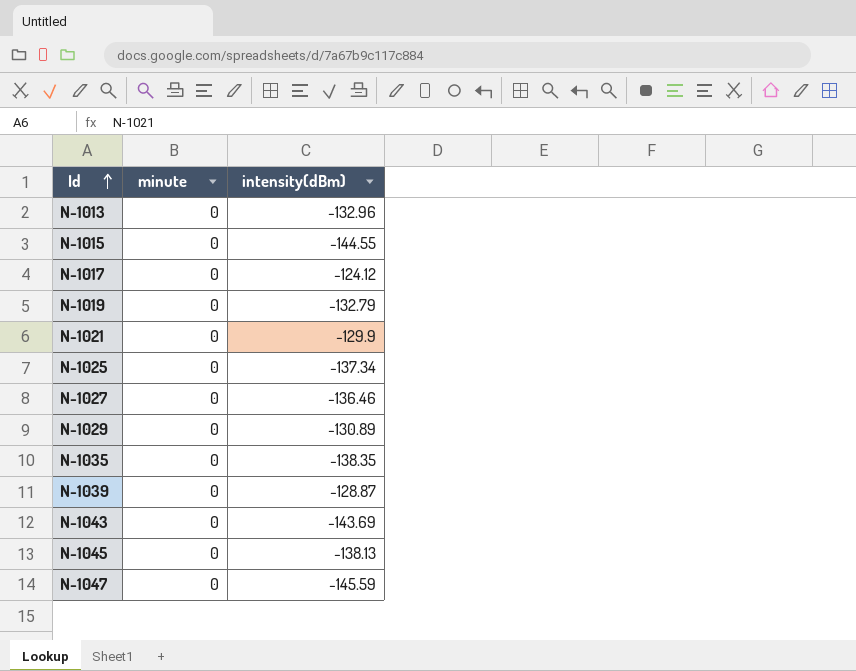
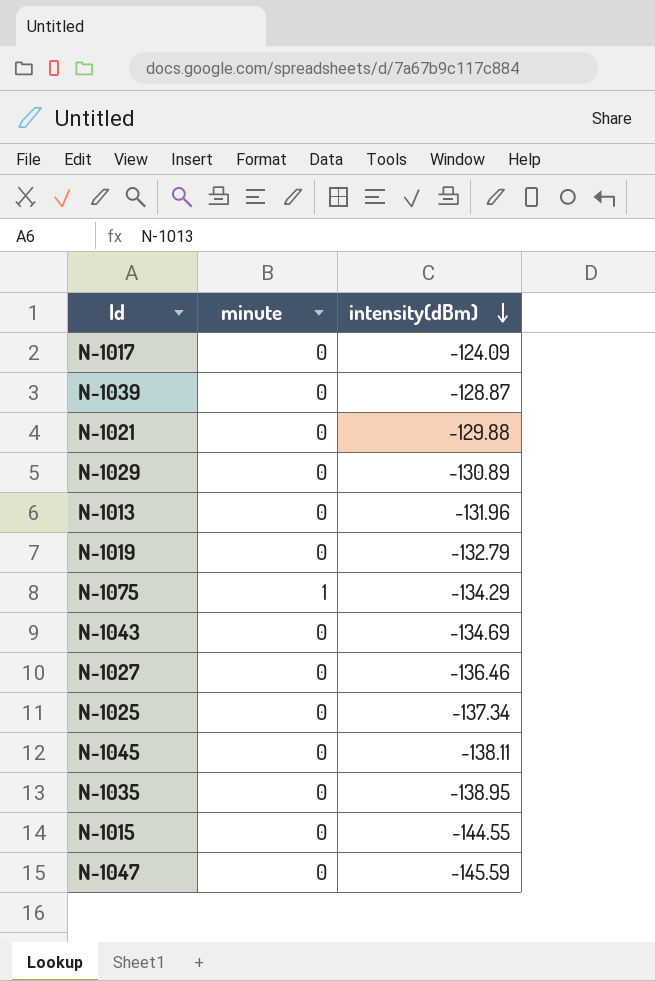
row order: Id ascending -> intensity(dBm) descending
N-1017 | intensity(dBm): -124.12 -> -124.09
N-1021 | intensity(dBm): -129.9 -> -129.88
N-1013 | intensity(dBm): -132.96 -> -131.96
row N-1075: none -> 1 | -134.29
N-1043 | intensity(dBm): -143.69 -> -134.69
N-1045 | intensity(dBm): -138.13 -> -138.11
N-1035 | intensity(dBm): -138.35 -> -138.95

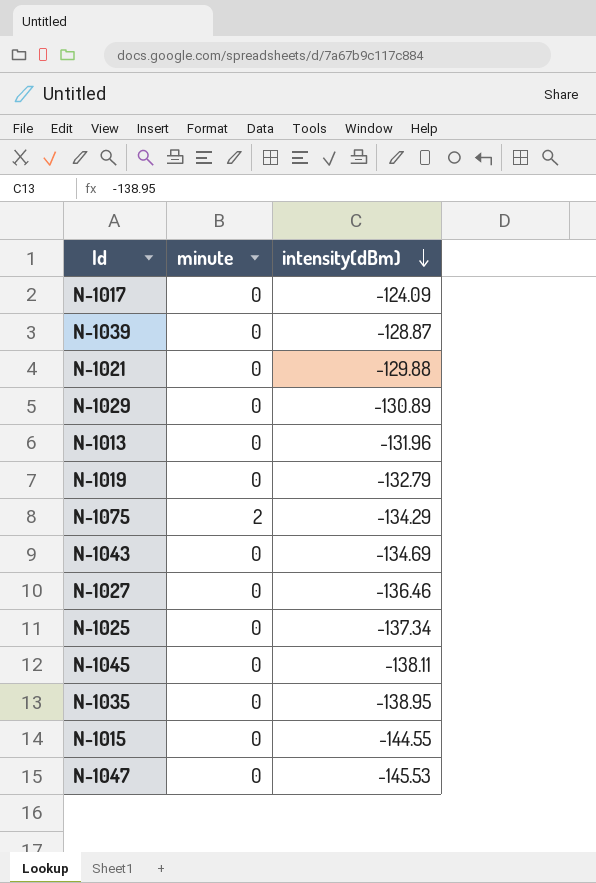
N-1075 | minute: 1 -> 2
N-1047 | intensity(dBm): -145.59 -> -145.53

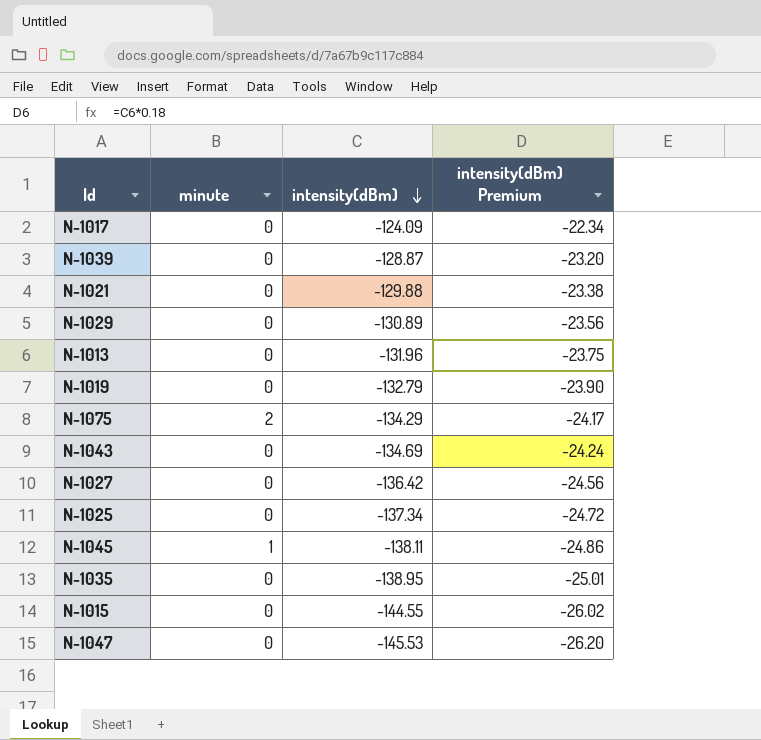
column intensity(dBm) Premium | formula: none -> [intensity(dBm)] * 0.18
N-1027 | intensity(dBm): -136.46 -> -136.42
N-1045 | minute: 0 -> 1

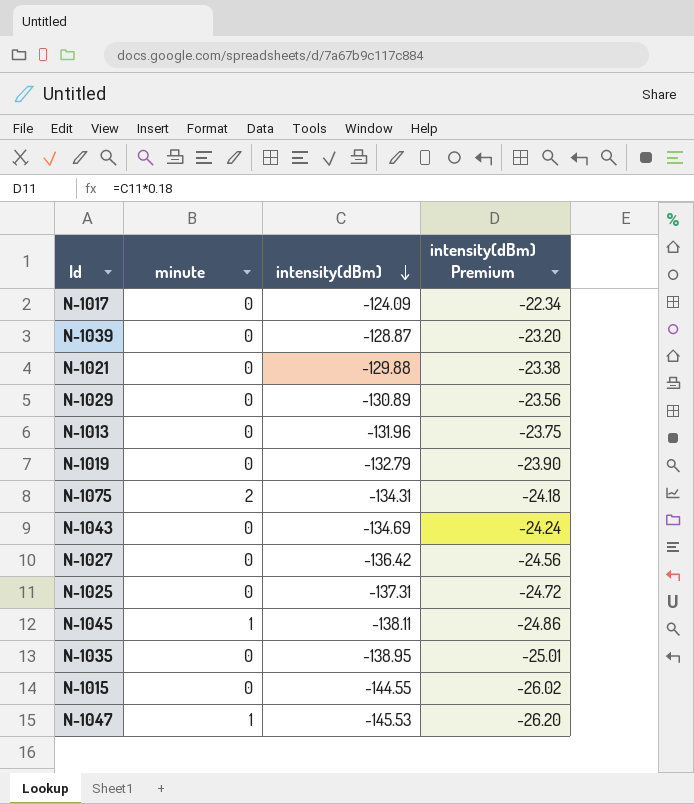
N-1075 | intensity(dBm): -134.29 -> -134.31
N-1075 | intensity(dBm) Premium: -24.17 -> -24.18
N-1025 | intensity(dBm): -137.34 -> -137.31
N-1047 | minute: 0 -> 1

